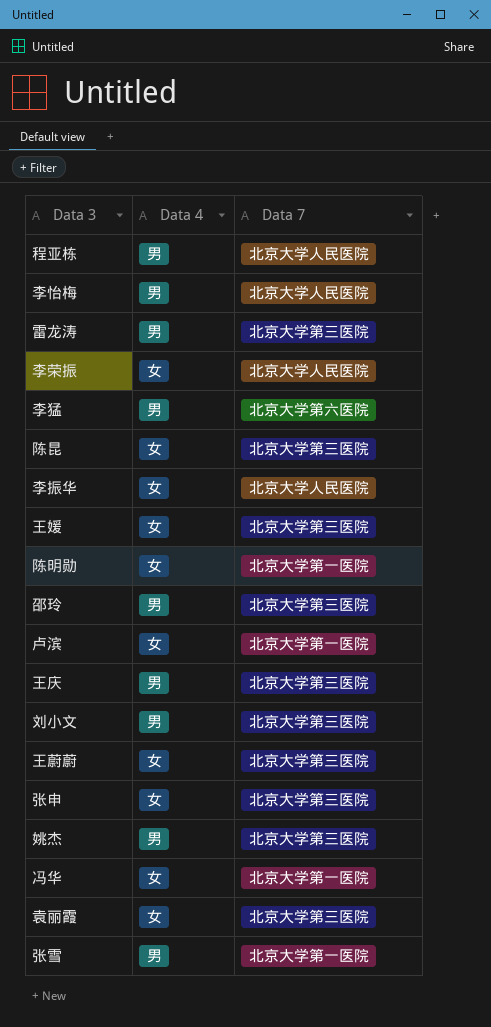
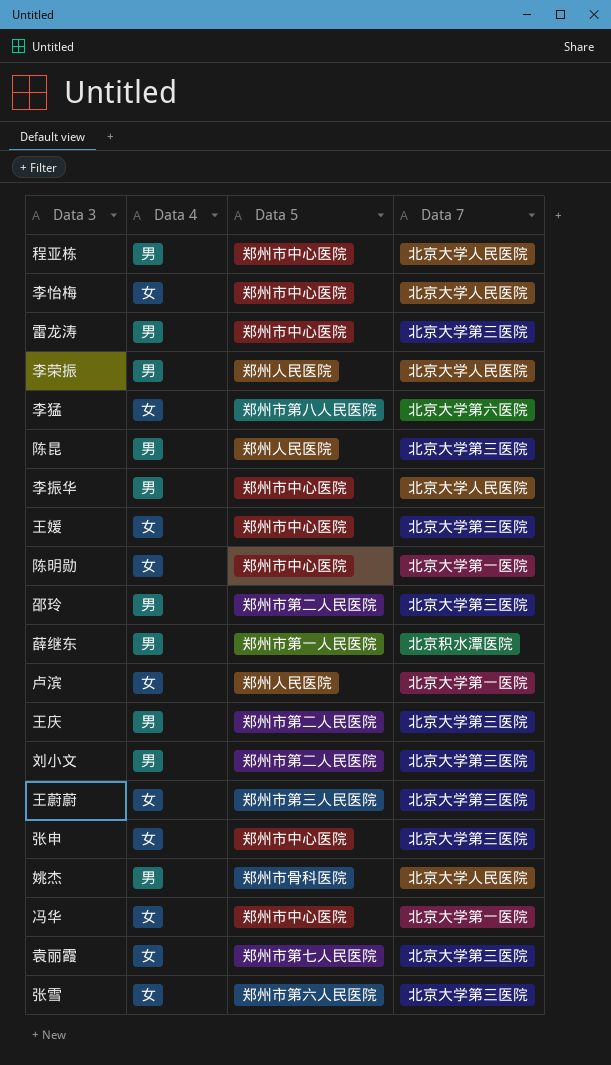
column Data 5 | position: none -> 3
李怡梅 | Data 4: 男 -> 女
李荣振 | Data 4: 女 -> 男
李猛 | Data 4: 男 -> 女
陈昆 | Data 4: 女 -> 男
李振华 | Data 4: 女 -> 男
row 薛继东: none -> 男 | 郑州市第一人民医院 | 北京积水潭医院
姚杰 | Data 7: 北京大学第三医院 -> 北京大学人民医院
张雪 | Data 4: 男 -> 女
张雪 | Data 7: 北京大学第一医院 -> 北京大学第三医院

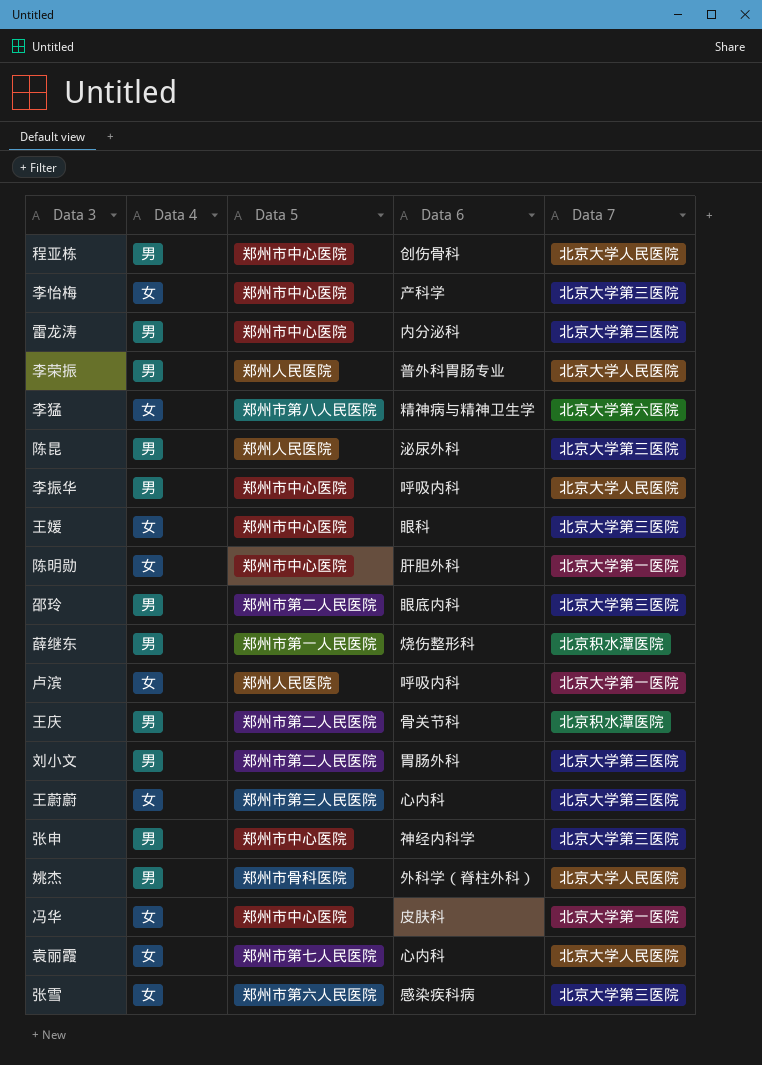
column Data 6 | position: none -> 4
李怡梅 | Data 7: 北京大学人民医院 -> 北京大学第三医院
王庆 | Data 7: 北京大学第三医院 -> 北京积水潭医院
张申 | Data 4: 女 -> 男
袁丽霞 | Data 7: 北京大学第三医院 -> 北京大学人民医院

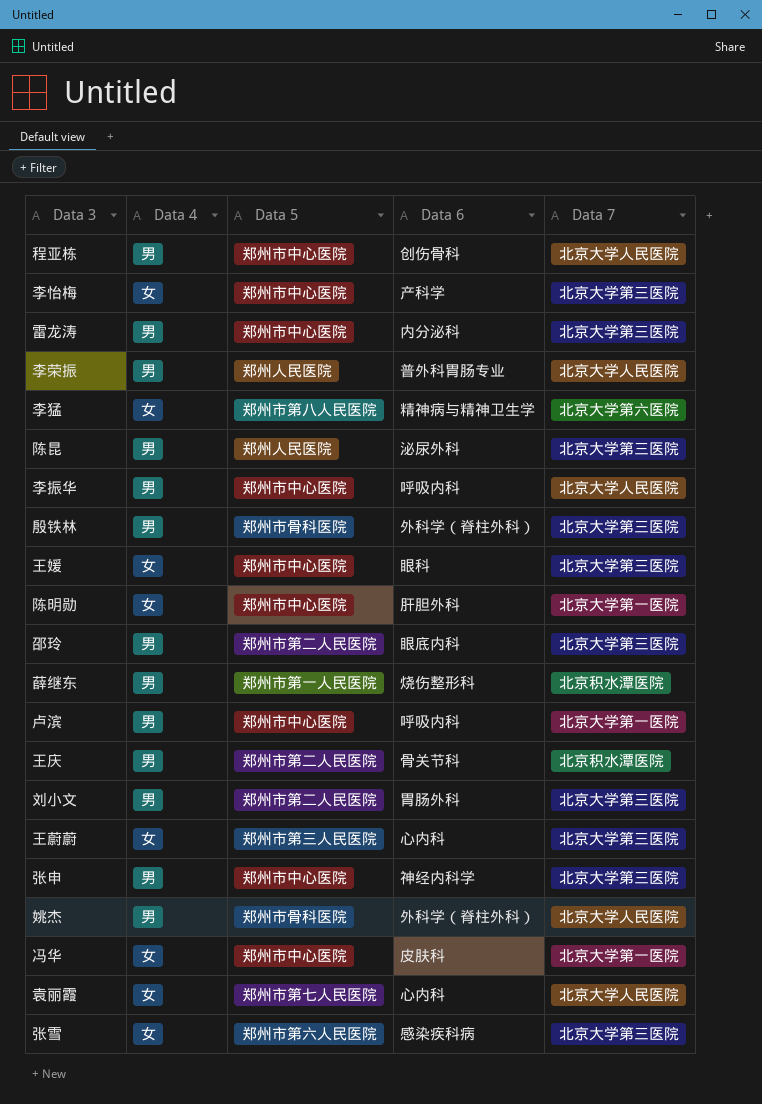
row 殷铁林: none -> 男 | 郑州市骨科医院 | 外科学（脊柱外科） | 北京大学第三医院
卢滨 | Data 4: 女 -> 男
卢滨 | Data 5: 郑州人民医院 -> 郑州市中心医院

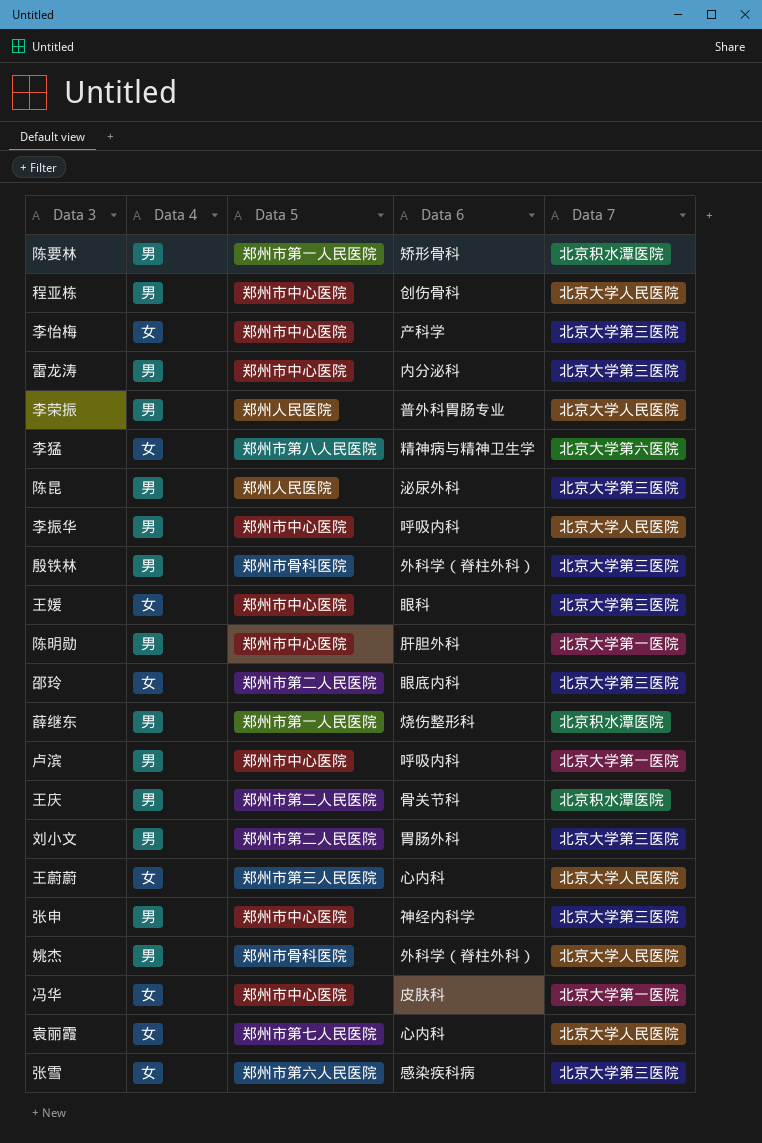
row 陈要林: none -> 男 | 郑州市第一人民医院 | 矫形骨科 | 北京积水潭医院
陈明勋 | Data 4: 女 -> 男
邵玲 | Data 4: 男 -> 女
王蔚蔚 | Data 7: 北京大学第三医院 -> 北京大学人民医院

